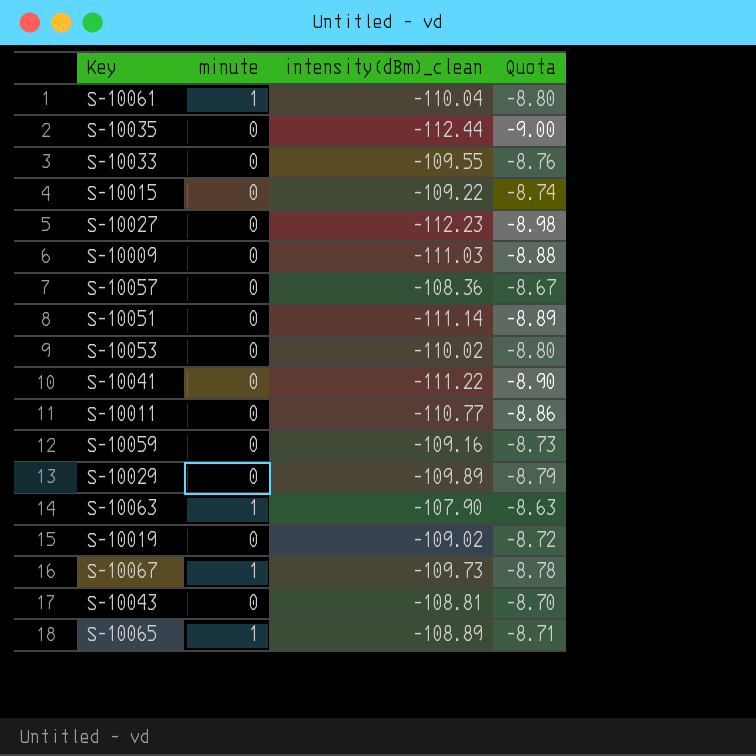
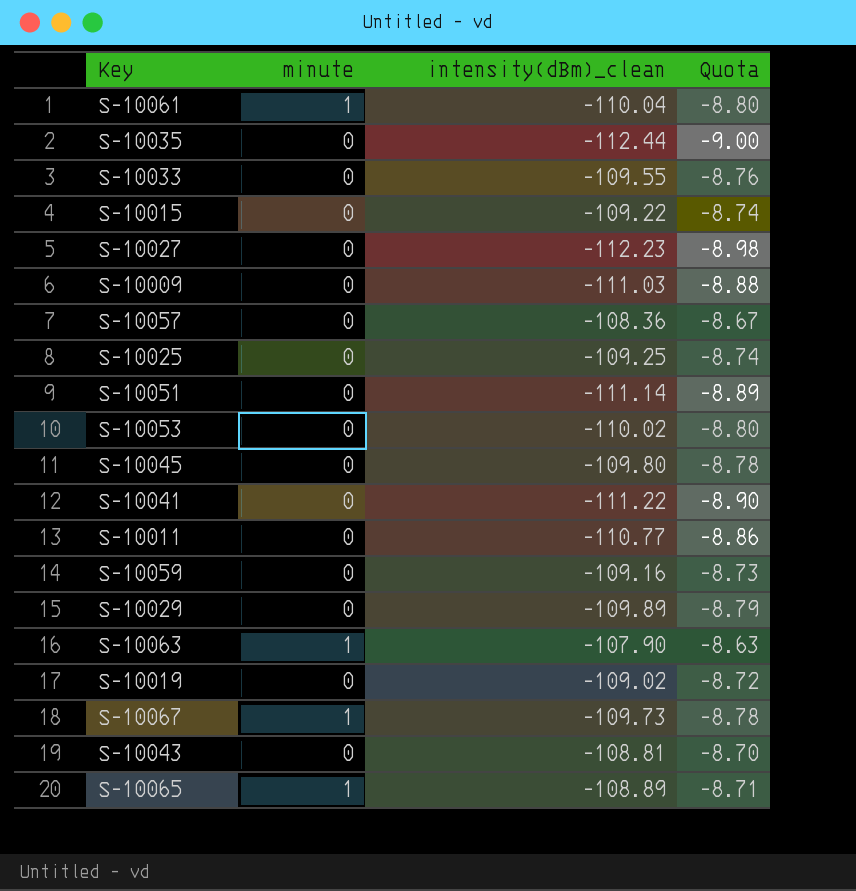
row S-10025: none -> 0 | -109.25 | -8.74
row S-10045: none -> 0 | -109.80 | -8.78

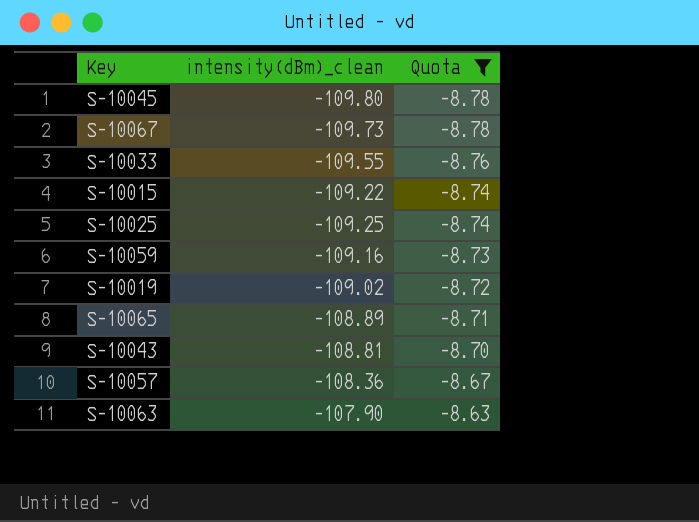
filter: none -> Quota >= -8.78
row order: none -> Quota ascending
column minute | position: 2 -> none

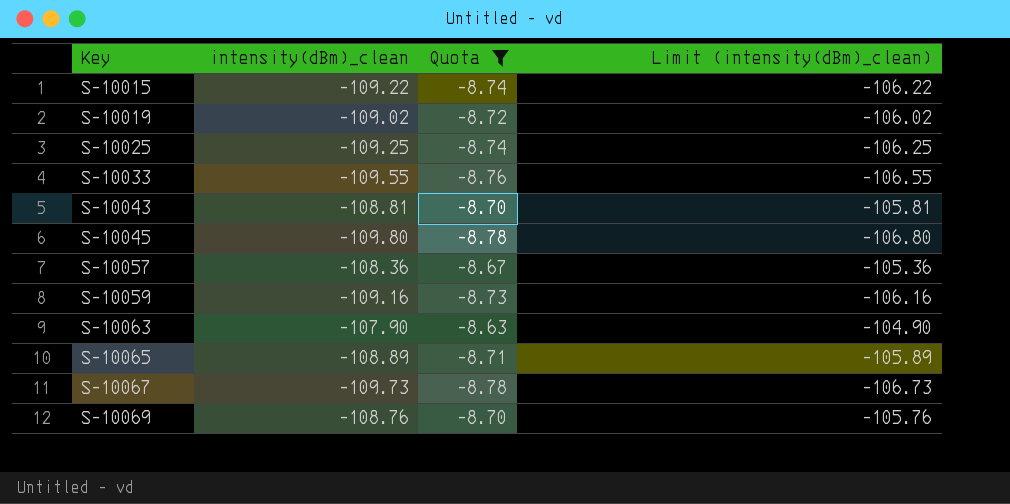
row order: Quota ascending -> Key ascending
column Limit (intensity(dBm)_clean) | formula: none -> [intensity(dBm)_clean] + 3
row S-10069: none -> -108.76 | -8.70 | -105.76

